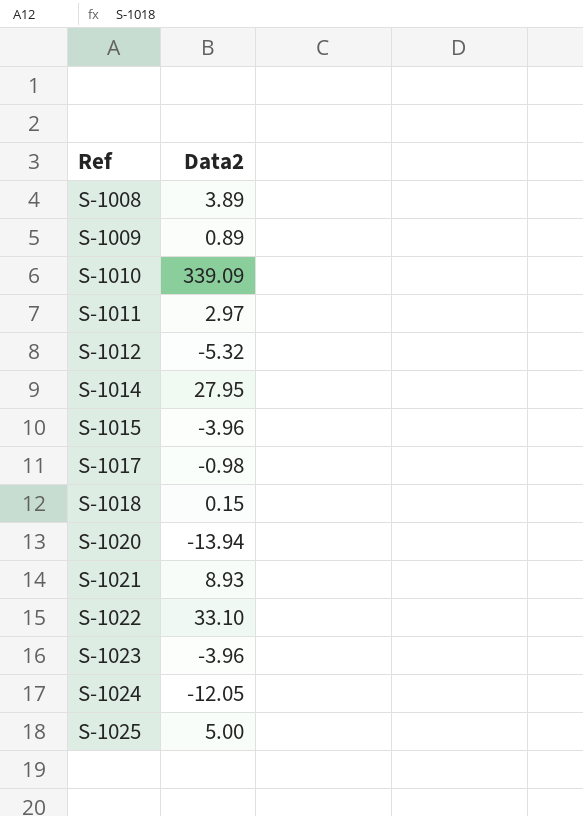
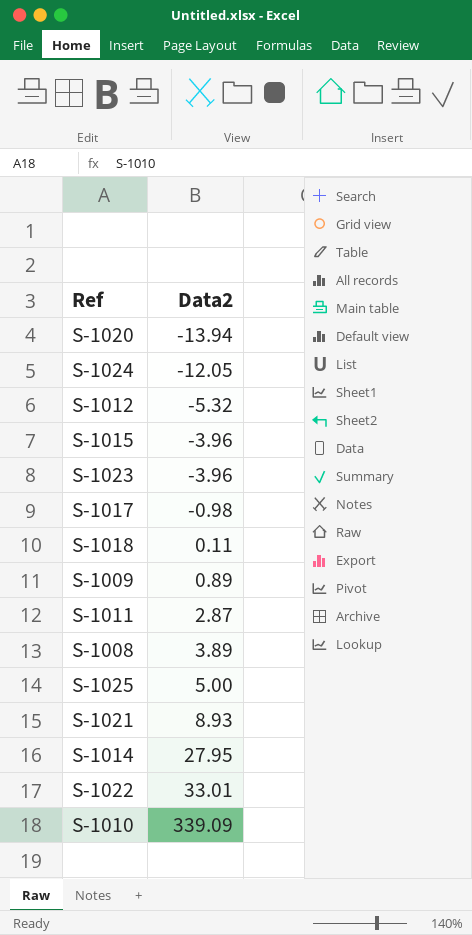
row order: Ref ascending -> Data2 ascending
S-1018 | Data2: 0.15 -> 0.11
S-1011 | Data2: 2.97 -> 2.87
S-1022 | Data2: 33.10 -> 33.01

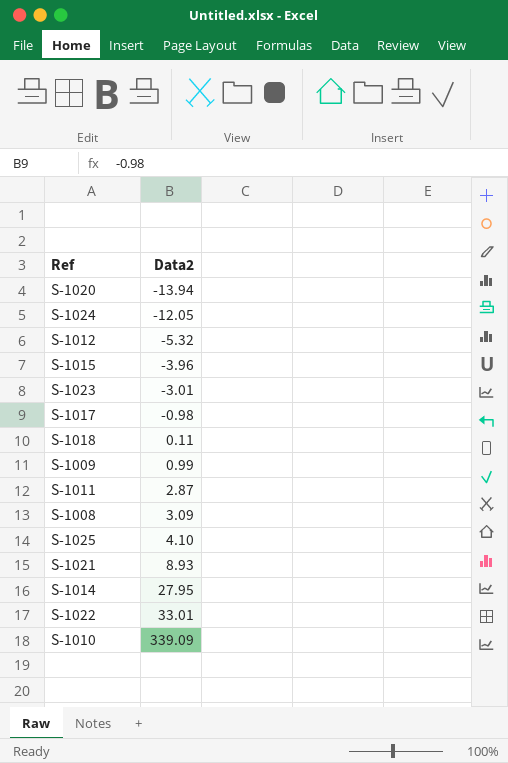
S-1023 | Data2: -3.96 -> -3.01
S-1009 | Data2: 0.89 -> 0.99
S-1008 | Data2: 3.89 -> 3.09
S-1025 | Data2: 5.00 -> 4.10

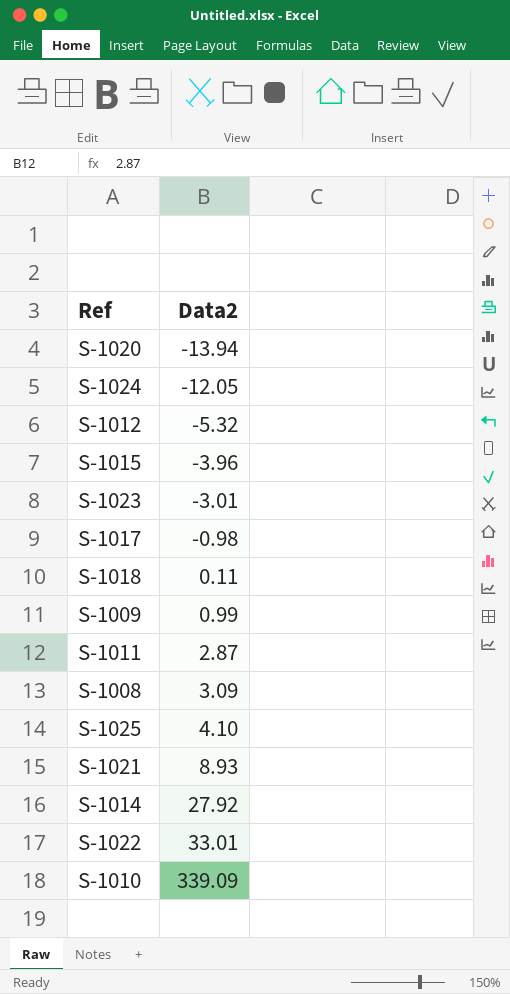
S-1014 | Data2: 27.95 -> 27.92

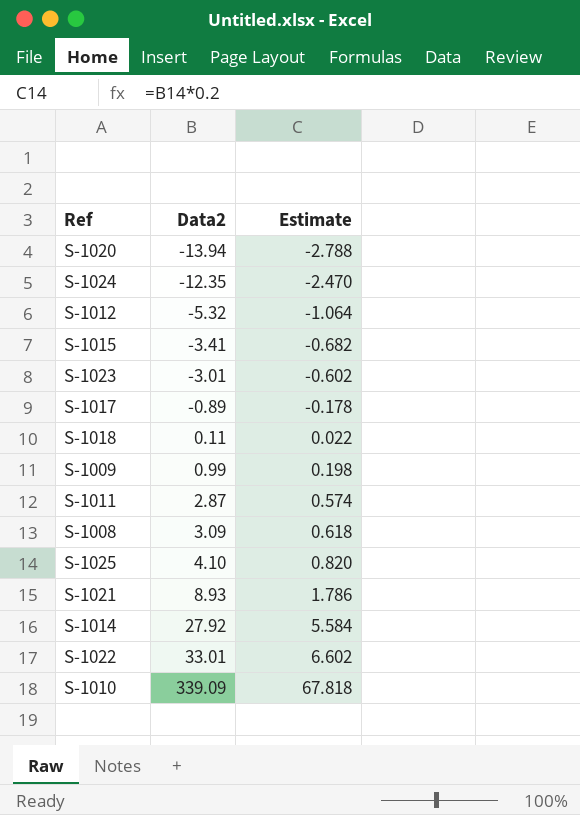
column Estimate | formula: none -> [Data2] * 0.2
S-1024 | Data2: -12.05 -> -12.35
S-1015 | Data2: -3.96 -> -3.41
S-1017 | Data2: -0.98 -> -0.89

